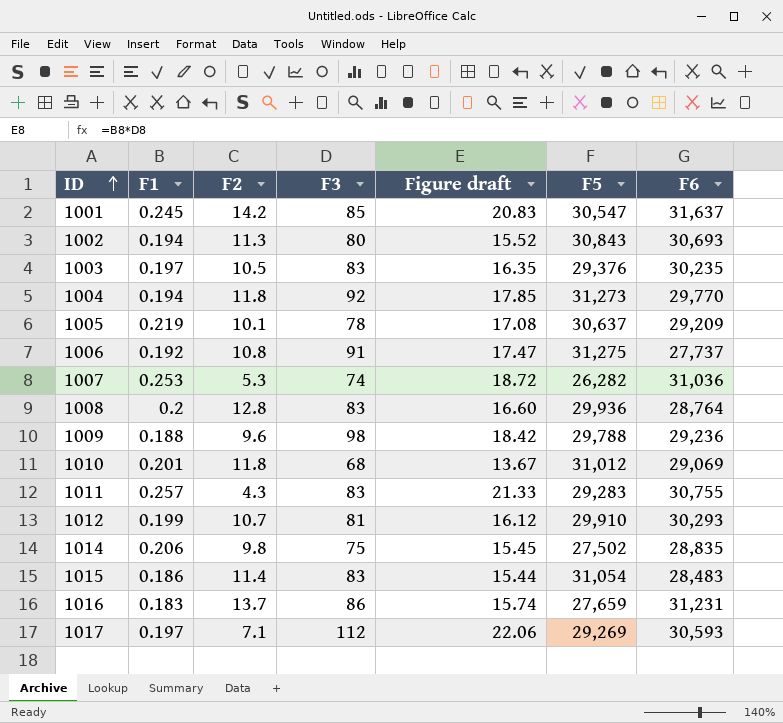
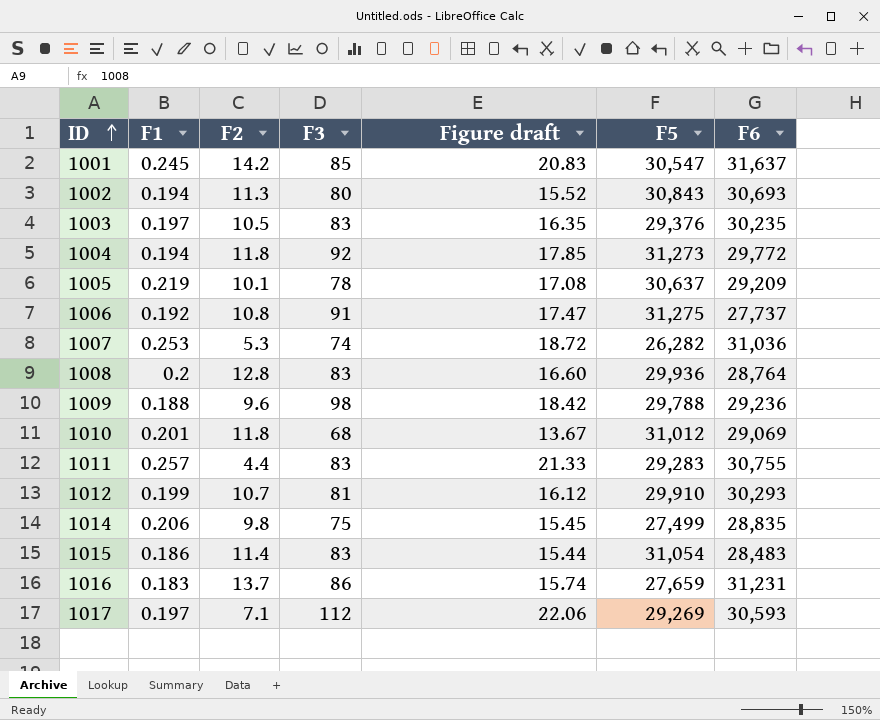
1004 | F6: 29,770 -> 29,772
1011 | F2: 4.3 -> 4.4
1014 | F5: 27,502 -> 27,499

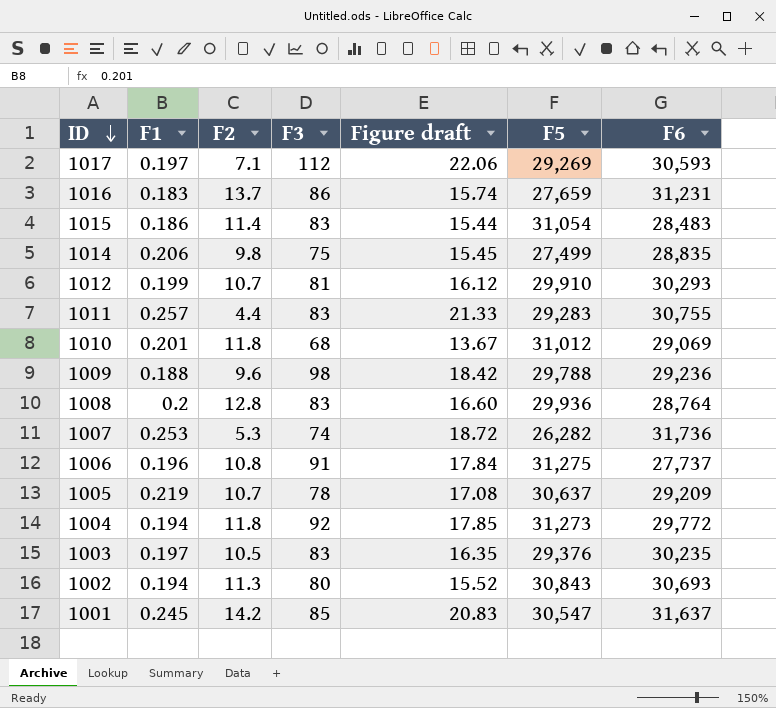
row order: ID ascending -> ID descending
1007 | F6: 31,036 -> 31,736
1006 | F1: 0.192 -> 0.196
1006 | Figure draft: 17.47 -> 17.84
1005 | F2: 10.1 -> 10.7

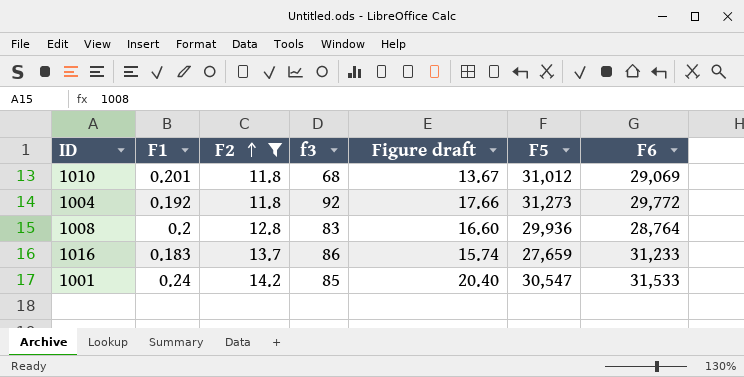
filter: none -> F2 >= 11.8
row order: ID descending -> F2 ascending
column name: F3 -> f3
1004 | F1: 0.194 -> 0.192
1004 | Figure draft: 17.85 -> 17.66
1016 | F6: 31,231 -> 31,233
1001 | F1: 0.245 -> 0.24
1001 | Figure draft: 20.83 -> 20.40
1001 | F6: 31,637 -> 31,533

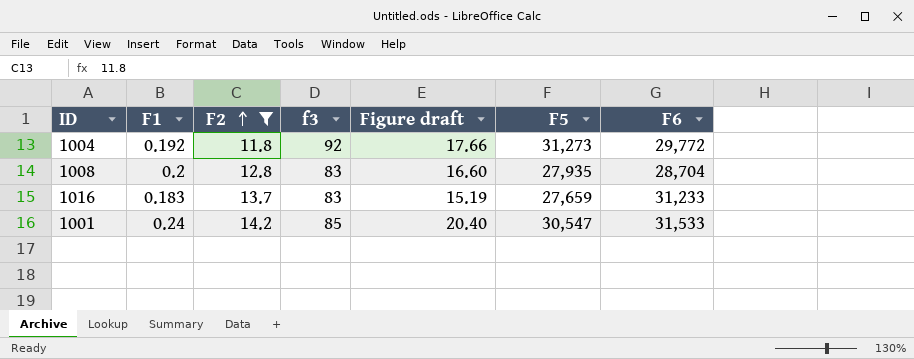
row 1010: 0.201 | 11.8 | 68 | 13.67 | 31,012 | 29,069 -> none
1008 | F5: 29,936 -> 27,935
1008 | F6: 28,764 -> 28,704
1016 | f3: 86 -> 83
1016 | Figure draft: 15.74 -> 15.19

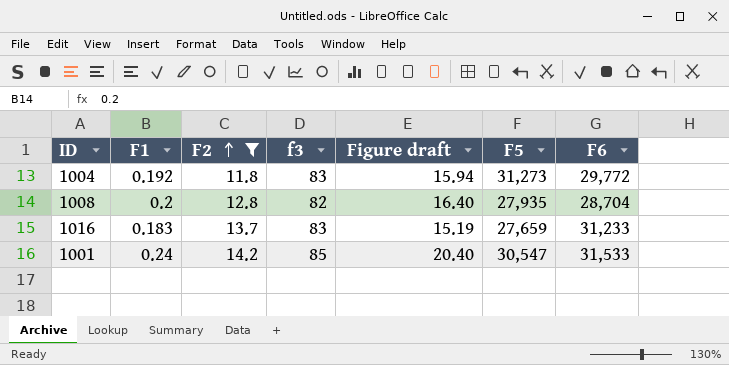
1004 | f3: 92 -> 83
1004 | Figure draft: 17.66 -> 15.94
1008 | f3: 83 -> 82
1008 | Figure draft: 16.60 -> 16.40

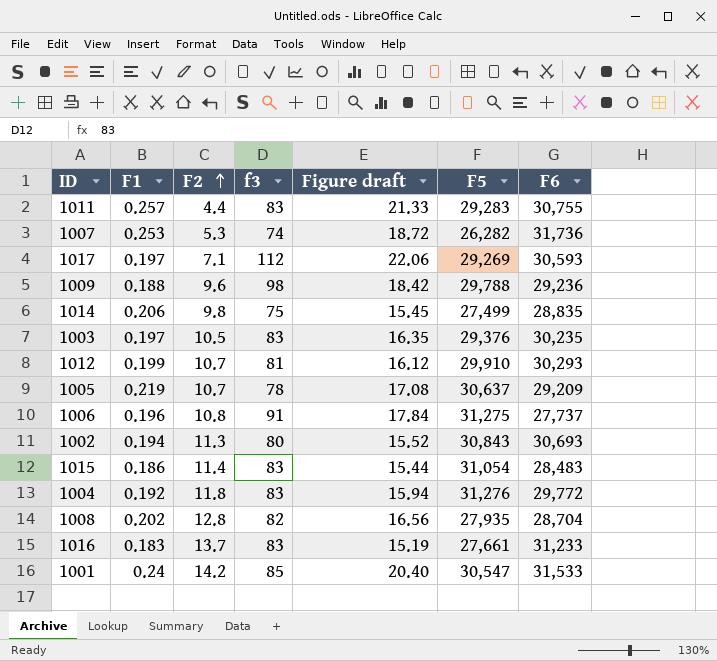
filter: F2 >= 11.8 -> none
1004 | F5: 31,273 -> 31,276
1008 | F1: 0.2 -> 0.202
1008 | Figure draft: 16.40 -> 16.56
1016 | F5: 27,659 -> 27,661

